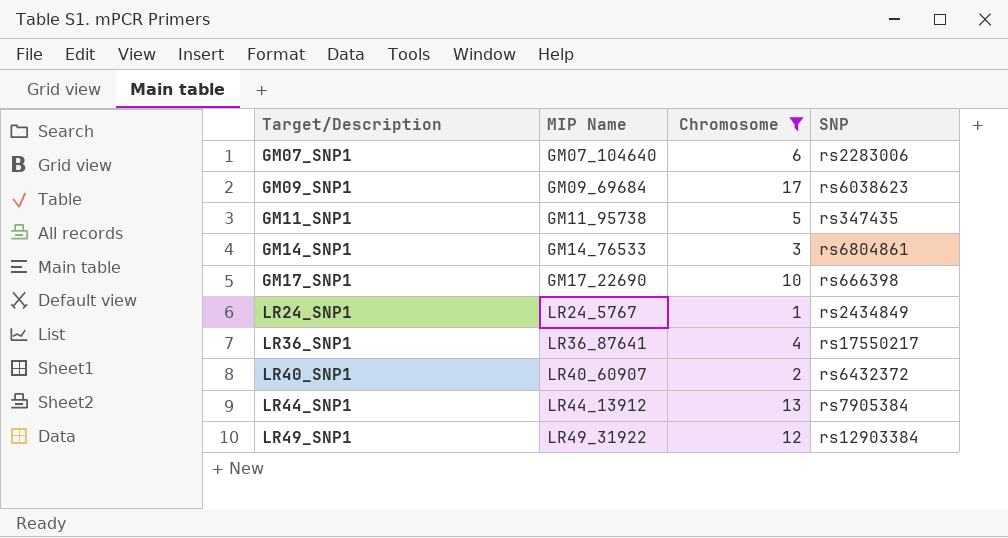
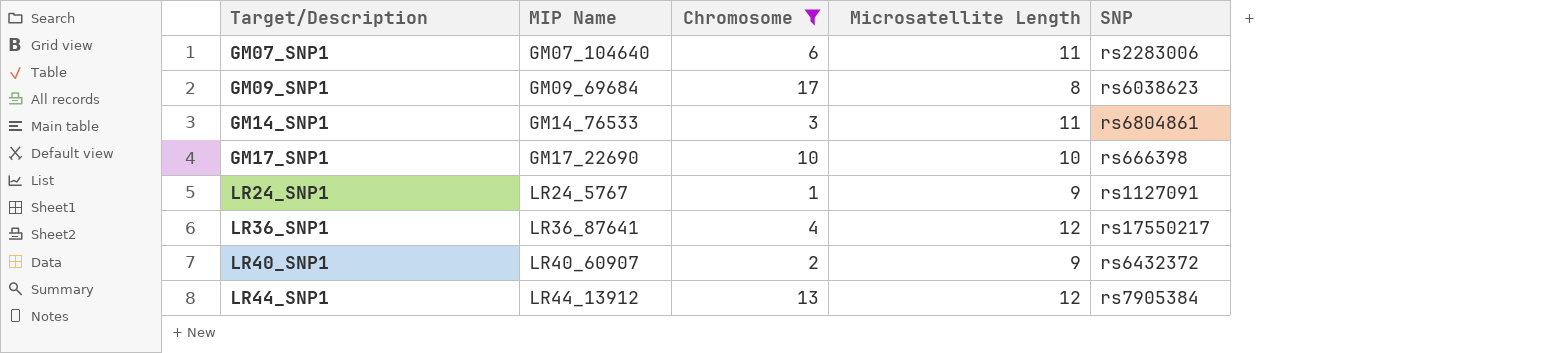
column Microsatellite Length | position: none -> 4
row GM11_SNP1: GM11_95738 | 5 | rs347435 -> none
row LR49_SNP1: LR49_31922 | 12 | rs12903384 -> none
LR24_SNP1 | SNP: rs2434849 -> rs1127091

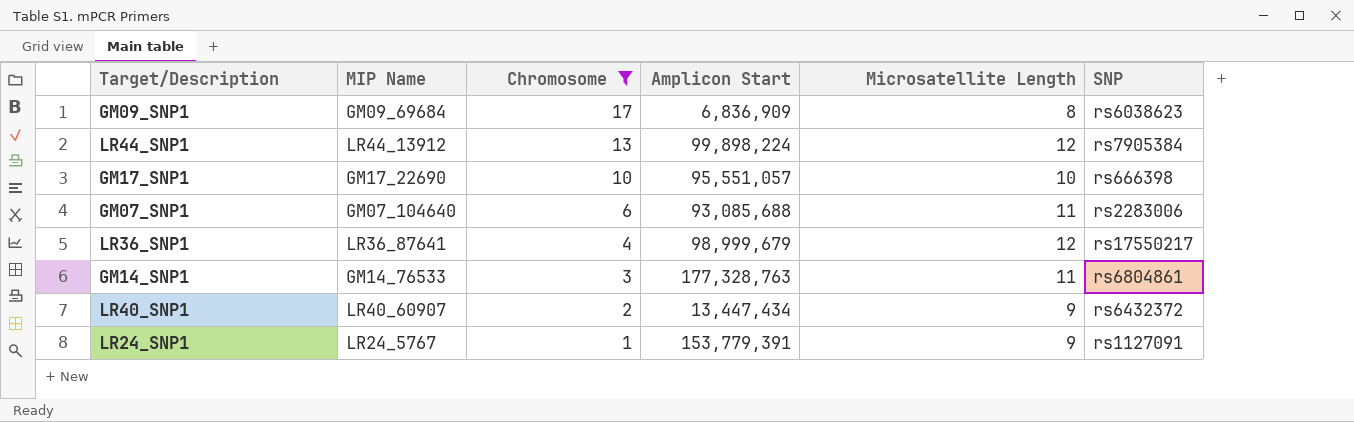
row order: Target/Description ascending -> Chromosome descending
column Amplicon Start | position: none -> 4

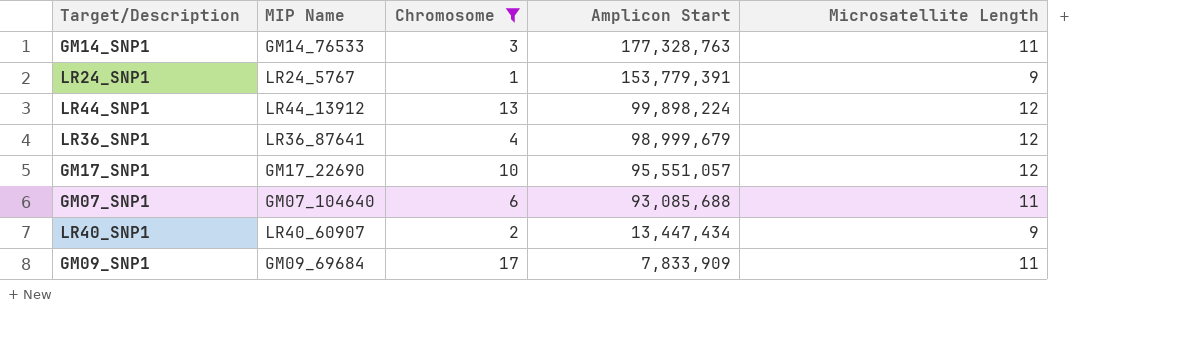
row order: Chromosome descending -> Amplicon Start descending
column SNP | position: 6 -> none
GM17_SNP1 | Microsatellite Length: 10 -> 12
GM09_SNP1 | Amplicon Start: 6,836,909 -> 7,833,909
GM09_SNP1 | Microsatellite Length: 8 -> 11

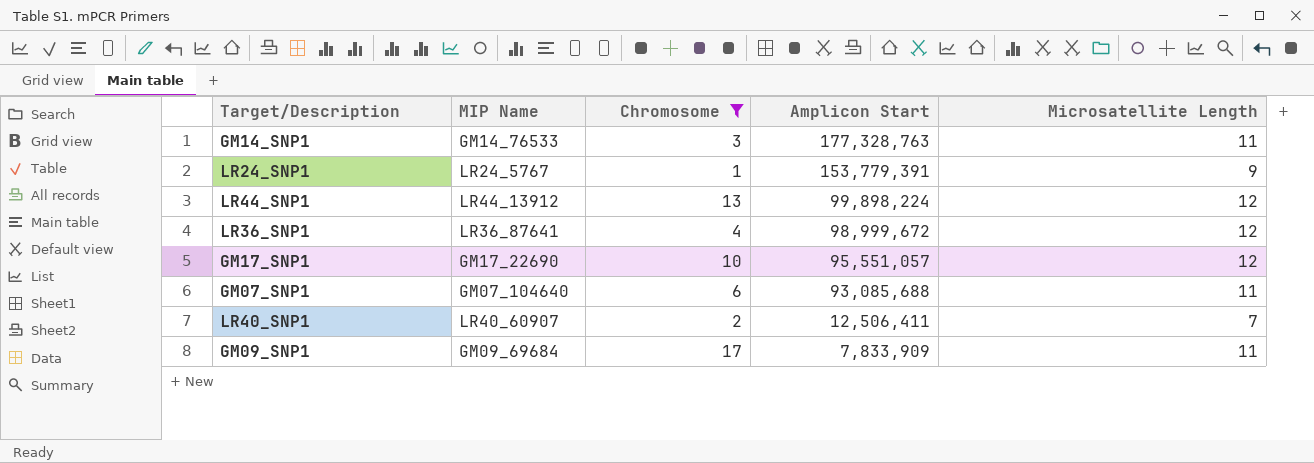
LR36_SNP1 | Amplicon Start: 98,999,679 -> 98,999,672
LR40_SNP1 | Amplicon Start: 13,447,434 -> 12,506,411
LR40_SNP1 | Microsatellite Length: 9 -> 7

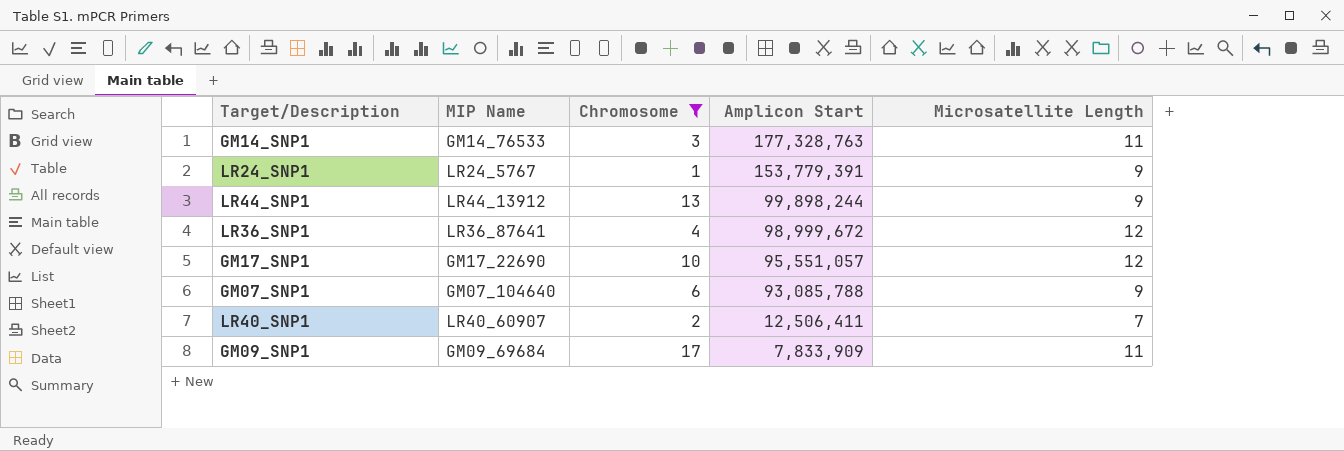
LR44_SNP1 | Amplicon Start: 99,898,224 -> 99,898,244
LR44_SNP1 | Microsatellite Length: 12 -> 9
GM07_SNP1 | Amplicon Start: 93,085,688 -> 93,085,788
GM07_SNP1 | Microsatellite Length: 11 -> 9

